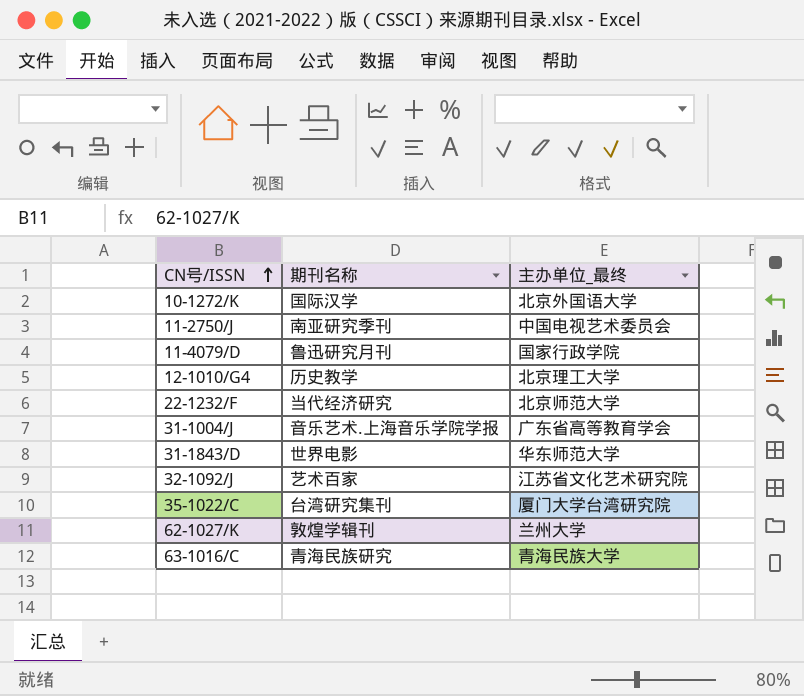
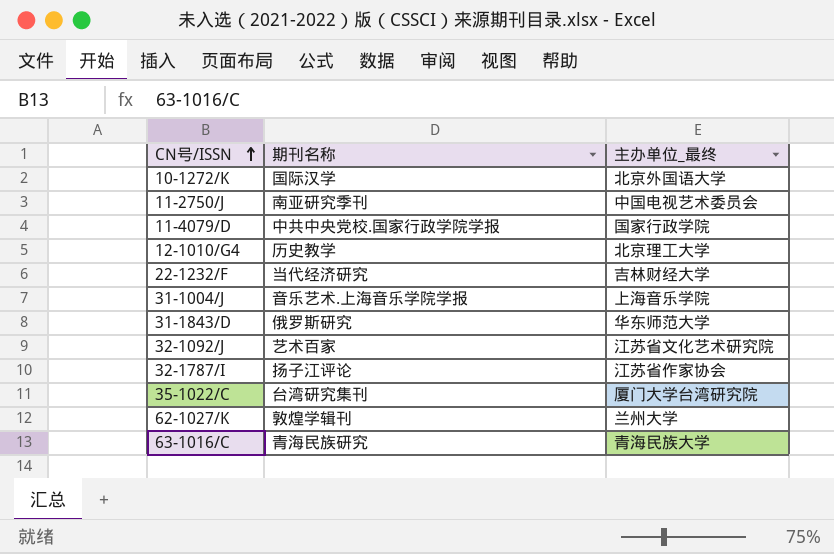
11-4079/D | 期刊名称: 鲁迅研究月刊 -> 中共中央党校.国家行政学院学报
22-1232/F | 主办单位_最终: 北京师范大学 -> 吉林财经大学
31-1004/J | 主办单位_最终: 广东省高等教育学会 -> 上海音乐学院
31-1843/D | 期刊名称: 世界电影 -> 俄罗斯研究
row 32-1787/I: none -> 扬子江评论 | 江苏省作家协会

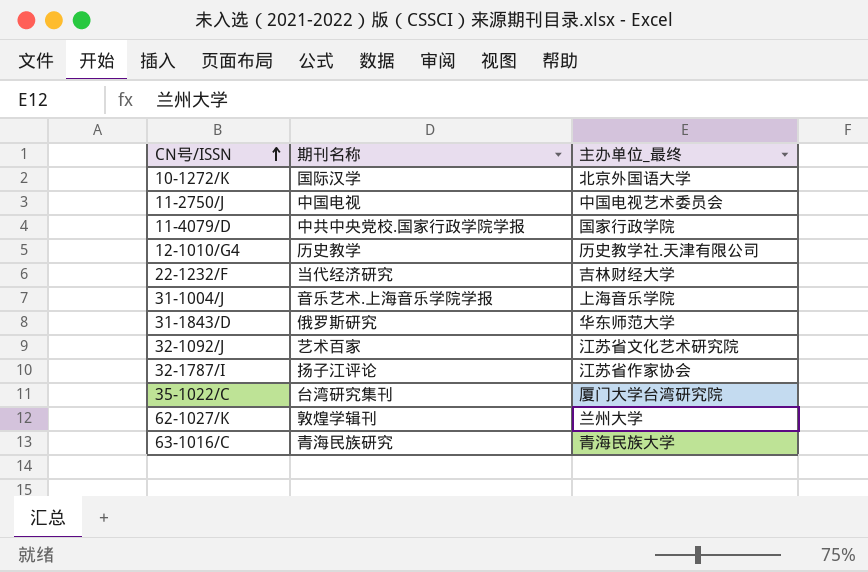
11-2750/J | 期刊名称: 南亚研究季刊 -> 中国电视
12-1010/G4 | 主办单位_最终: 北京理工大学 -> 历史教学社.天津有限公司

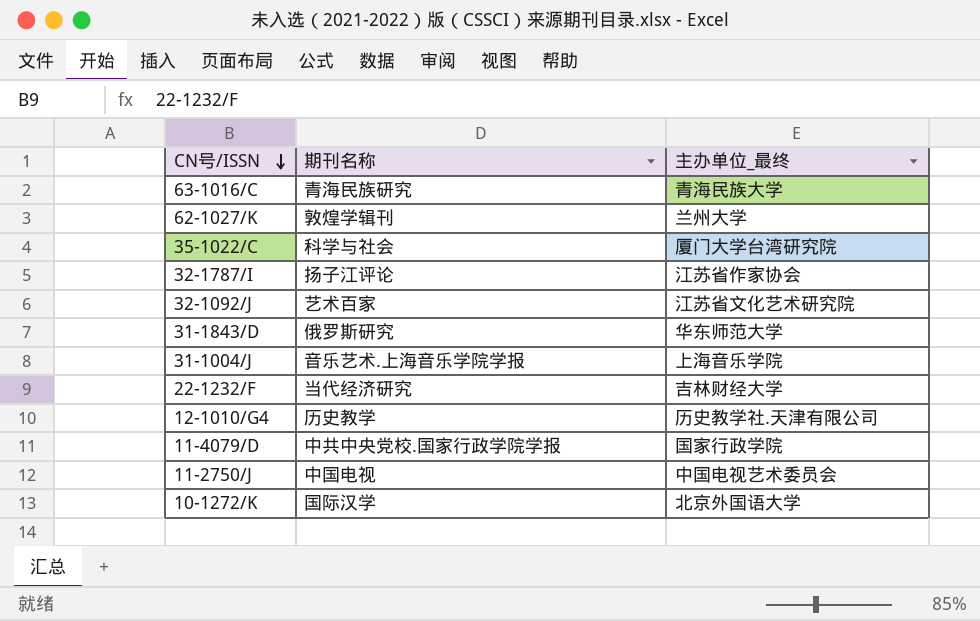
row order: CN号/ISSN ascending -> CN号/ISSN descending
35-1022/C | 期刊名称: 台湾研究集刊 -> 科学与社会

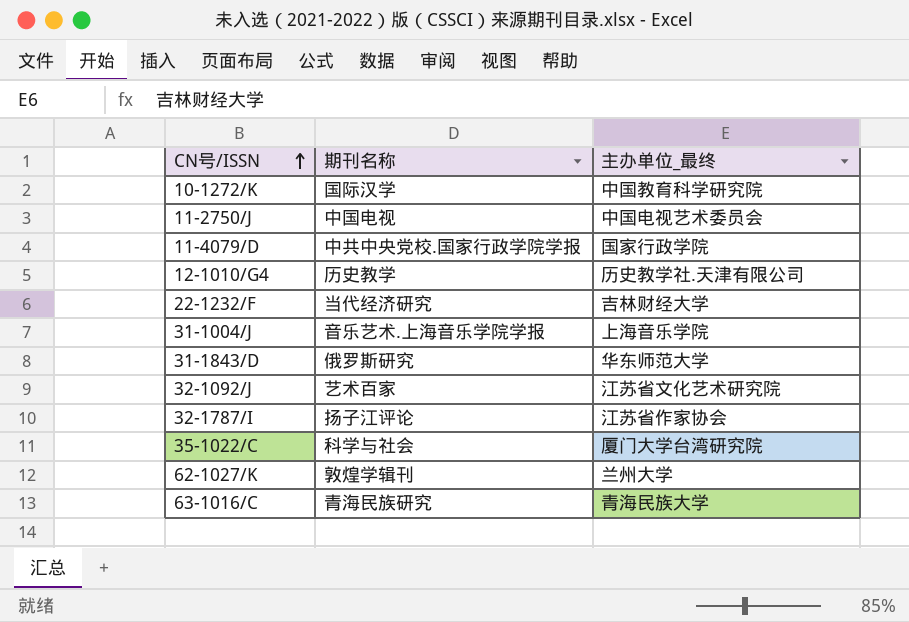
row order: CN号/ISSN descending -> CN号/ISSN ascending
10-1272/K | 主办单位_最终: 北京外国语大学 -> 中国教育科学研究院

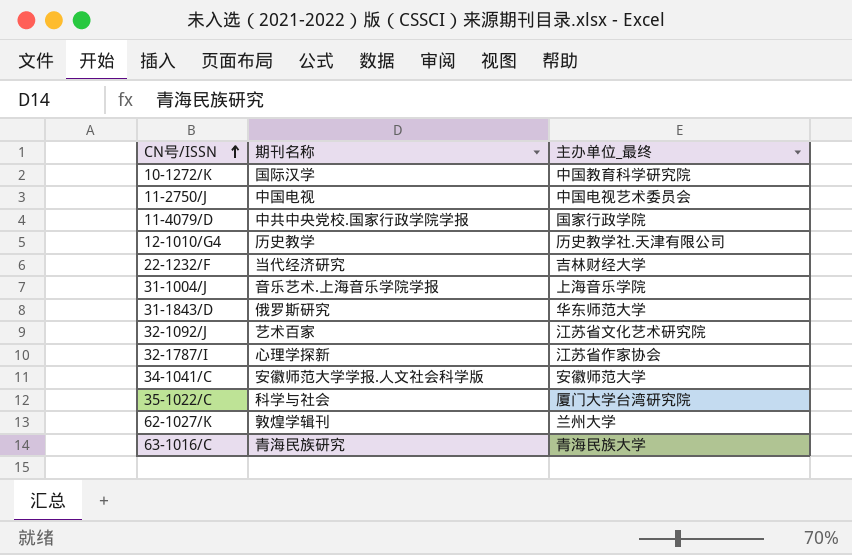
32-1787/I | 期刊名称: 扬子江评论 -> 心理学探新
row 34-1041/C: none -> 安徽师范大学学报.人文社会科学版 | 安徽师范大学

